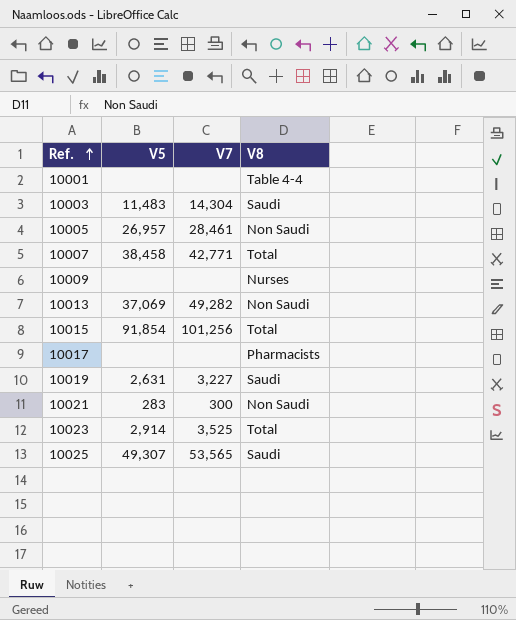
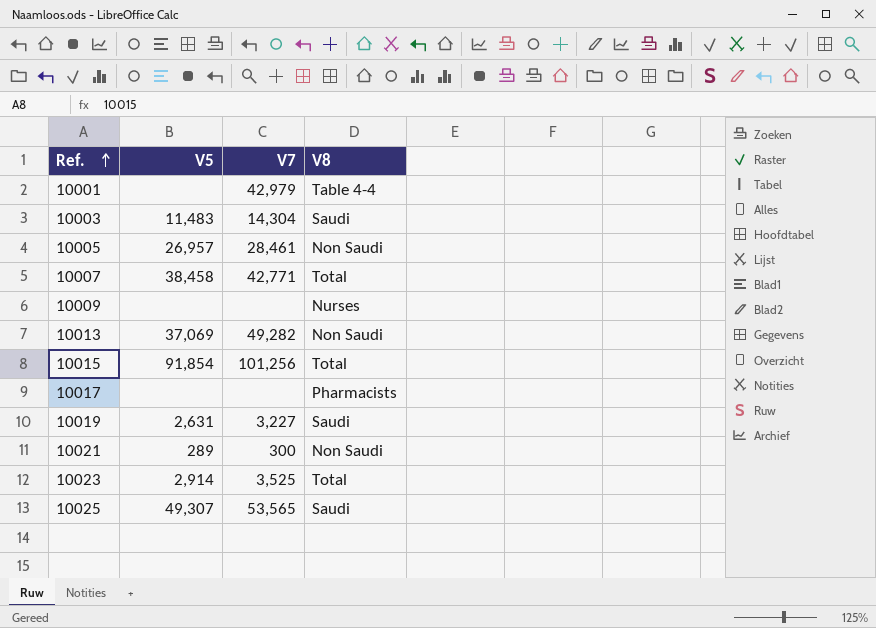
10001 | V7: none -> 42,979
10021 | V5: 283 -> 289

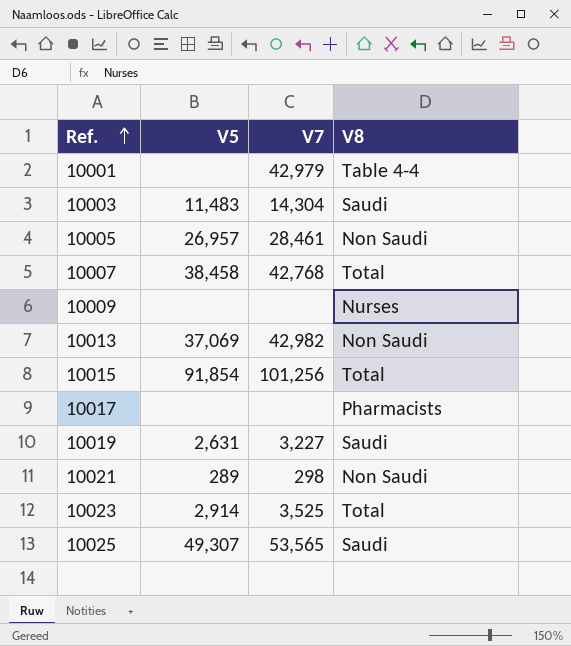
10007 | V7: 42,771 -> 42,768
10013 | V7: 49,282 -> 42,982
10021 | V7: 300 -> 298

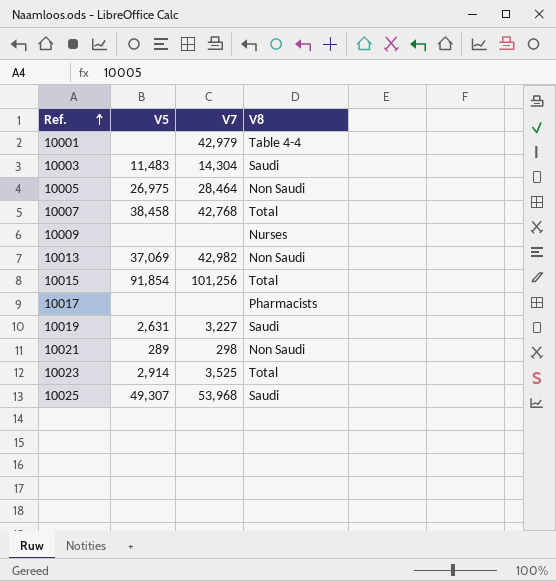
10005 | V5: 26,957 -> 26,975
10005 | V7: 28,461 -> 28,464
10025 | V7: 53,565 -> 53,968

